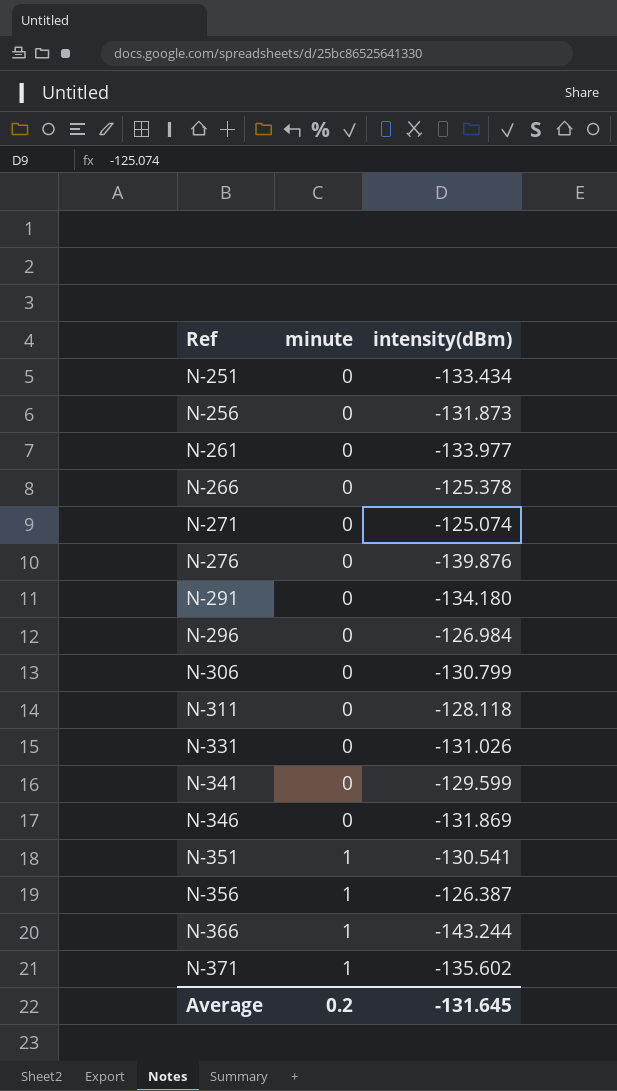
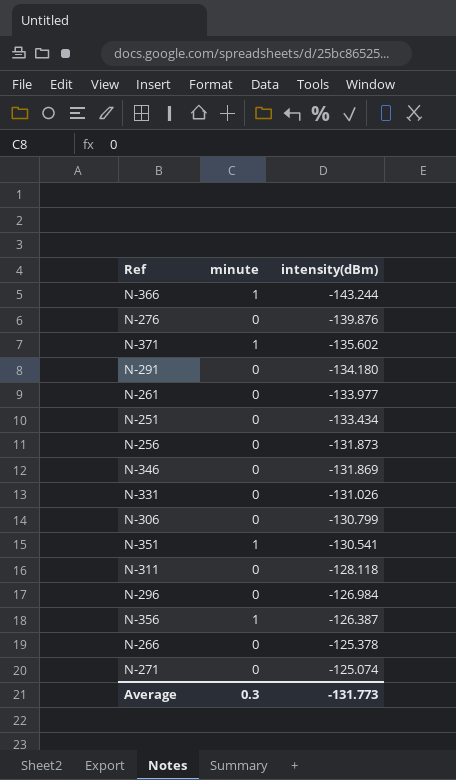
row order: Ref ascending -> intensity(dBm) ascending
row N-341: 0 | -129.599 -> none
Average | minute: 0.2 -> 0.3
Average | intensity(dBm): -131.645 -> -131.773

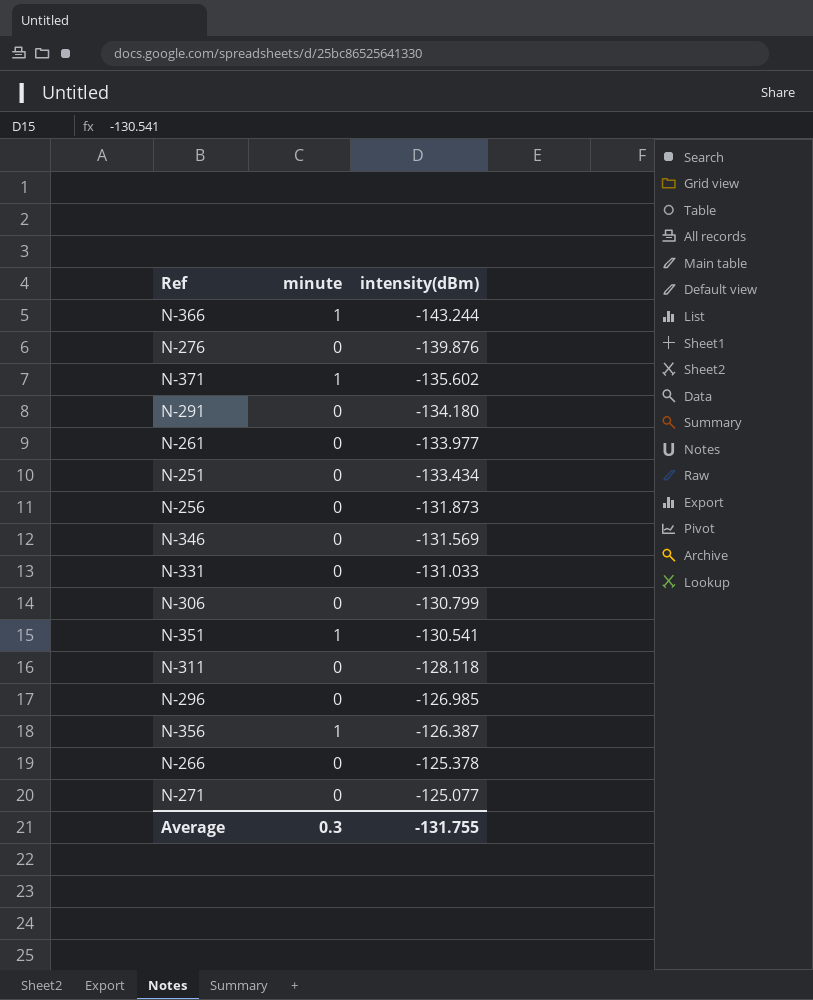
N-346 | intensity(dBm): -131.869 -> -131.569
N-331 | intensity(dBm): -131.026 -> -131.033
N-296 | intensity(dBm): -126.984 -> -126.985
N-271 | intensity(dBm): -125.074 -> -125.077
Average | intensity(dBm): -131.773 -> -131.755

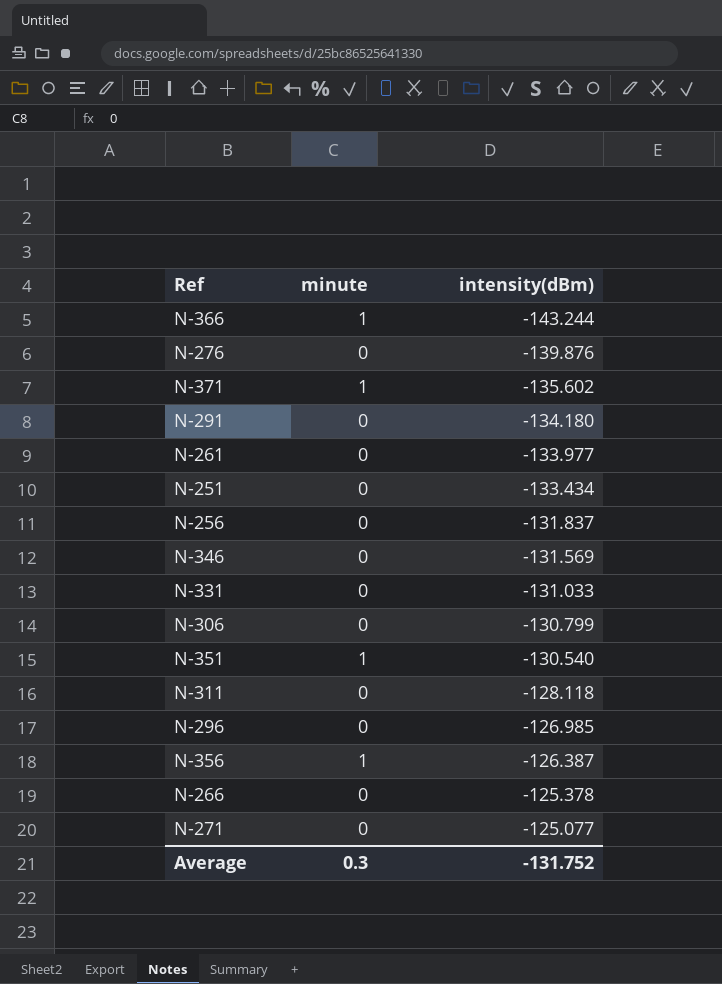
N-256 | intensity(dBm): -131.873 -> -131.837
N-351 | intensity(dBm): -130.541 -> -130.540
Average | intensity(dBm): -131.755 -> -131.752

